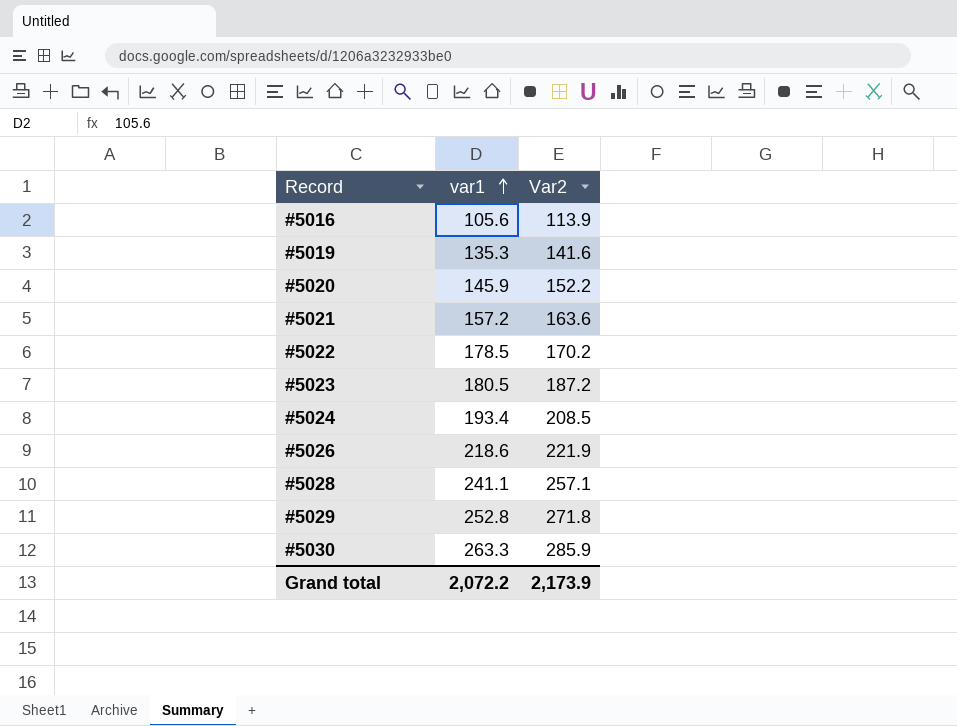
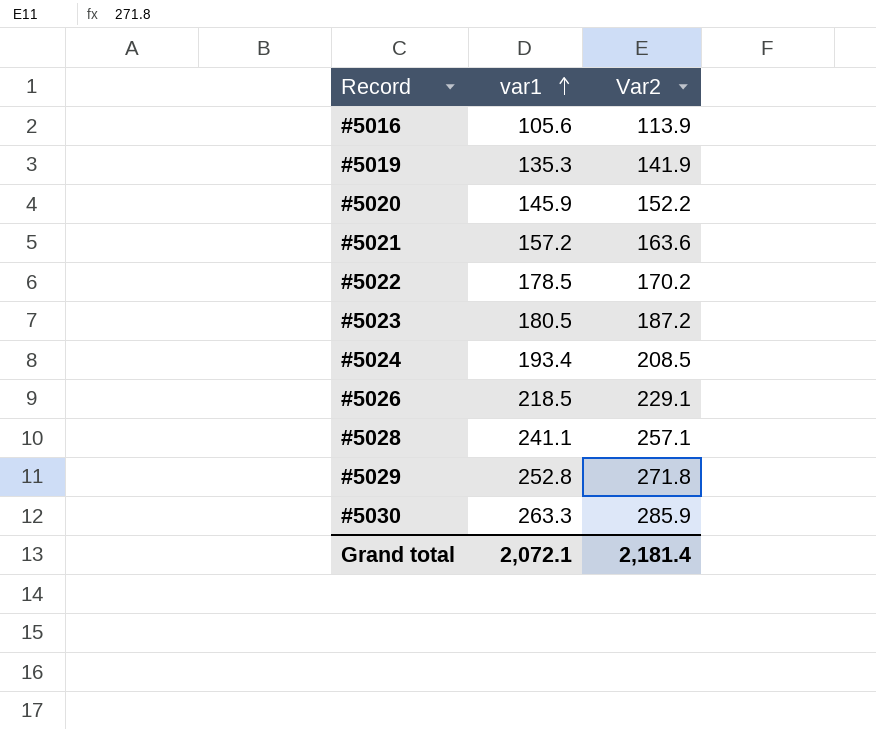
#5019 | Var2: 141.6 -> 141.9
#5026 | var1: 218.6 -> 218.5
#5026 | Var2: 221.9 -> 229.1
Grand total | var1: 2,072.2 -> 2,072.1
Grand total | Var2: 2,173.9 -> 2,181.4

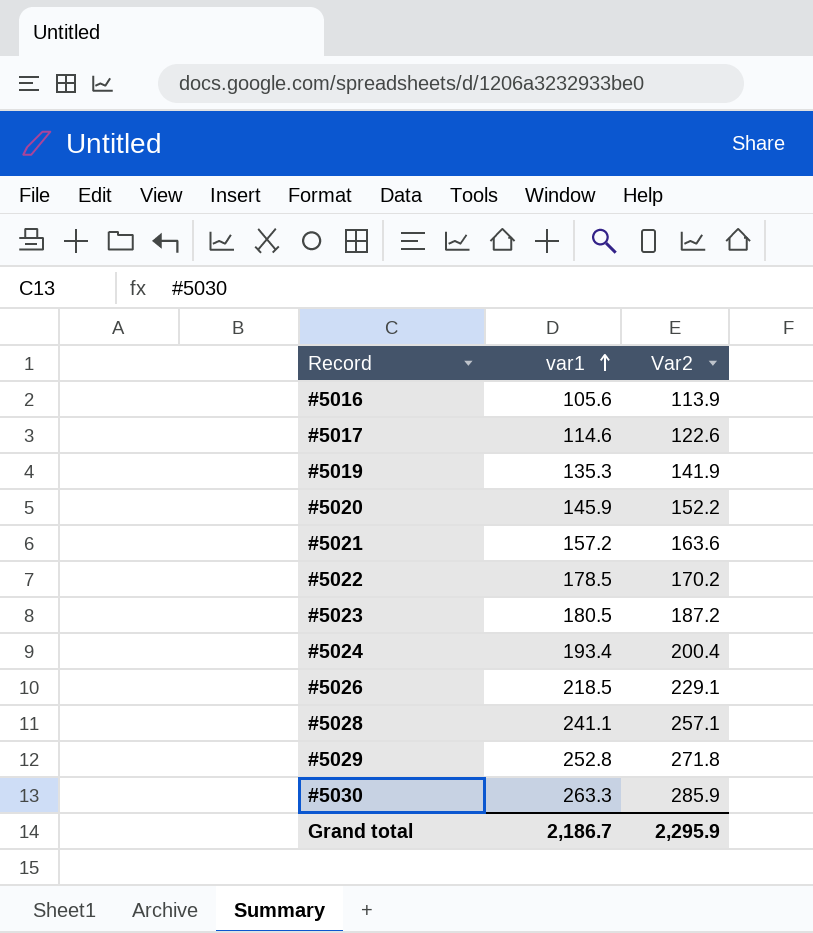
row #5017: none -> 114.6 | 122.6
#5024 | Var2: 208.5 -> 200.4
Grand total | var1: 2,072.1 -> 2,186.7
Grand total | Var2: 2,181.4 -> 2,295.9

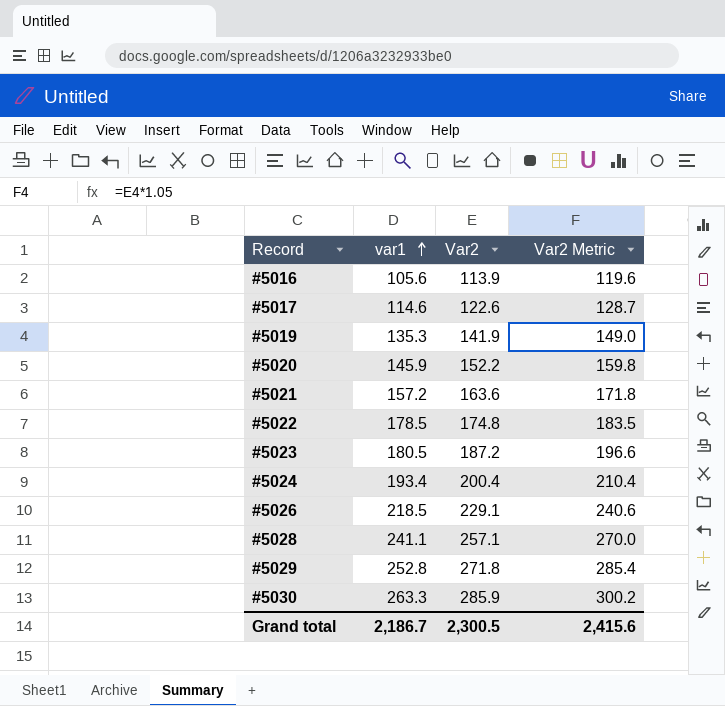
column Var2 Metric | formula: none -> [Var2] * 1.05
#5022 | Var2: 170.2 -> 174.8
Grand total | Var2: 2,295.9 -> 2,300.5

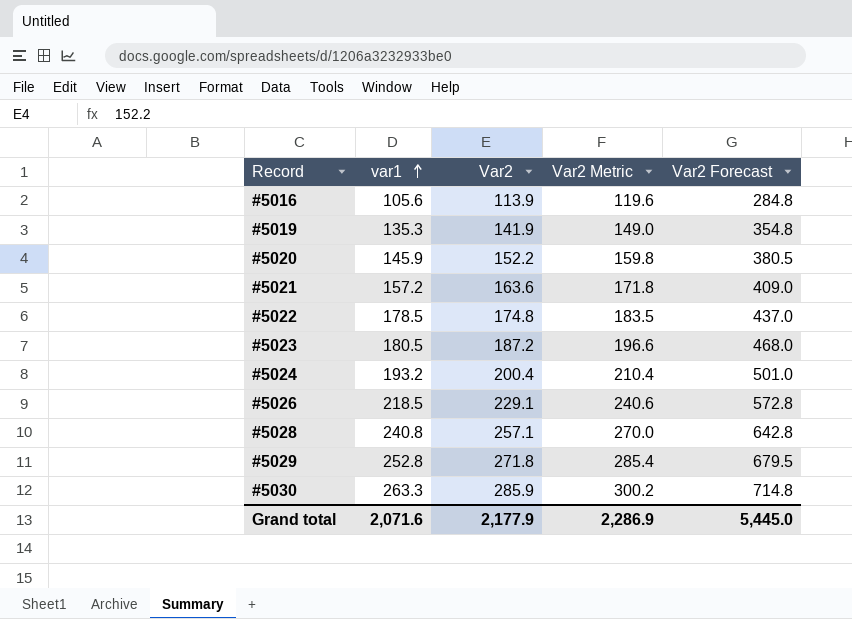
column Var2 Forecast | formula: none -> [Var2] * 2.5
row #5017: 114.6 | 122.6 | 128.7 -> none
#5024 | var1: 193.4 -> 193.2
#5028 | var1: 241.1 -> 240.8
Grand total | var1: 2,186.7 -> 2,071.6
Grand total | Var2: 2,300.5 -> 2,177.9
Grand total | Var2 Metric: 2,415.6 -> 2,286.9

